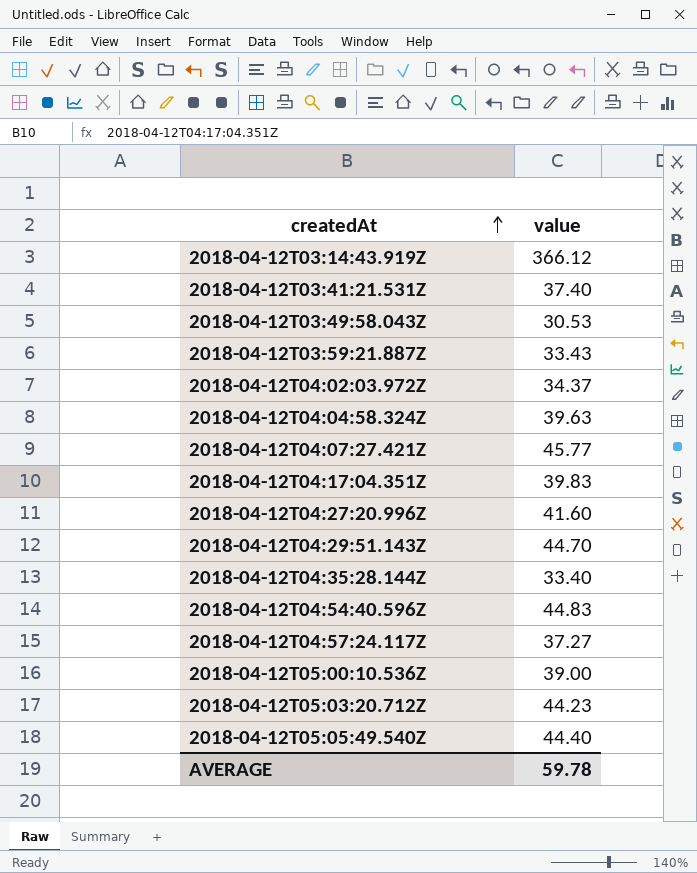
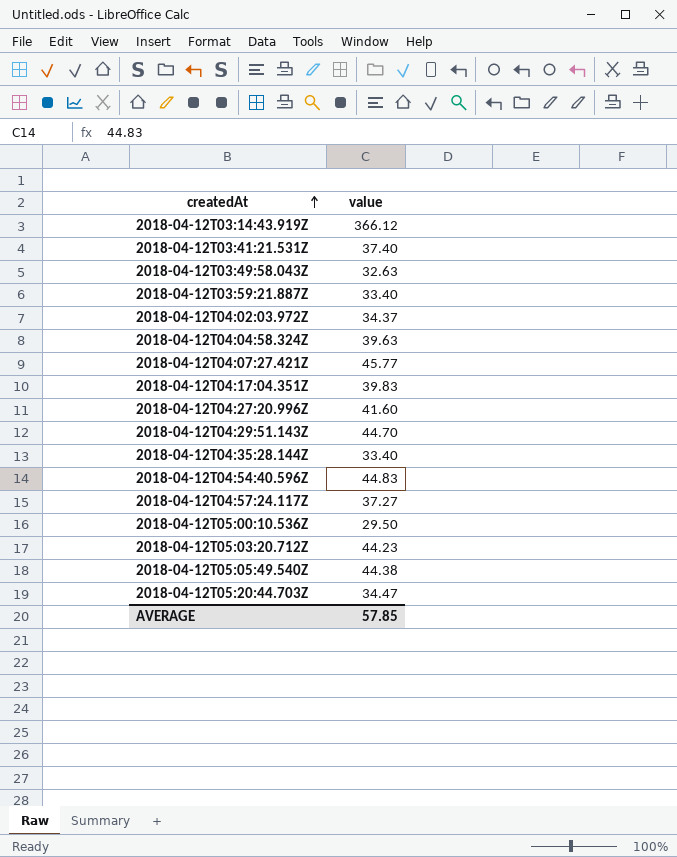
2018-04-12T03:49:58.043Z | value: 30.53 -> 32.63
2018-04-12T03:59:21.887Z | value: 33.43 -> 33.40
2018-04-12T05:00:10.536Z | value: 39.00 -> 29.50
2018-04-12T05:05:49.540Z | value: 44.40 -> 44.38
row 2018-04-12T05:20:44.703Z: none -> 34.47
AVERAGE | value: 59.78 -> 57.85

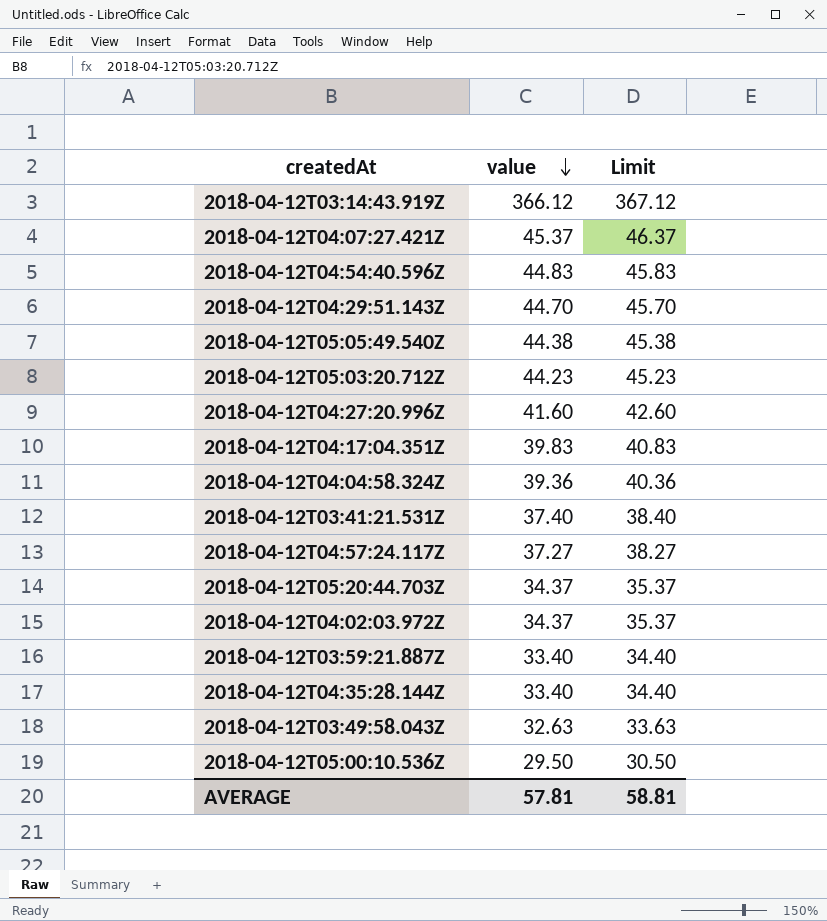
row order: createdAt ascending -> value descending
column Limit | formula: none -> [value] + 1
2018-04-12T04:07:27.421Z | value: 45.77 -> 45.37
2018-04-12T04:04:58.324Z | value: 39.63 -> 39.36
2018-04-12T05:20:44.703Z | value: 34.47 -> 34.37
AVERAGE | value: 57.85 -> 57.81

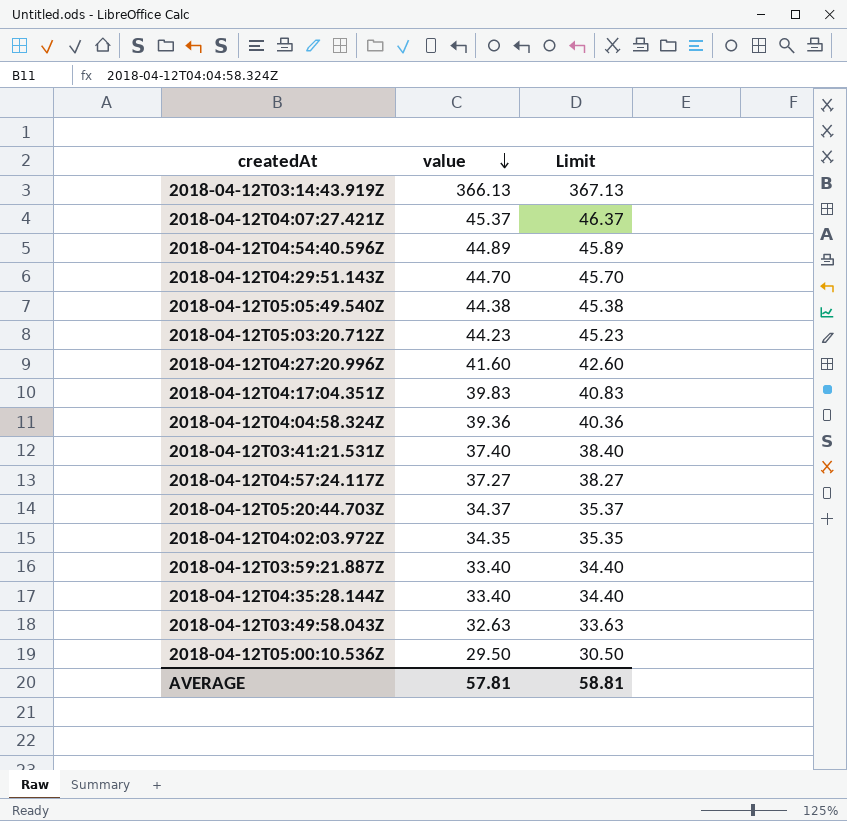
2018-04-12T03:14:43.919Z | value: 366.12 -> 366.13
2018-04-12T03:14:43.919Z | Limit: 367.12 -> 367.13
2018-04-12T04:54:40.596Z | value: 44.83 -> 44.89
2018-04-12T04:54:40.596Z | Limit: 45.83 -> 45.89
2018-04-12T04:02:03.972Z | value: 34.37 -> 34.35
2018-04-12T04:02:03.972Z | Limit: 35.37 -> 35.35

